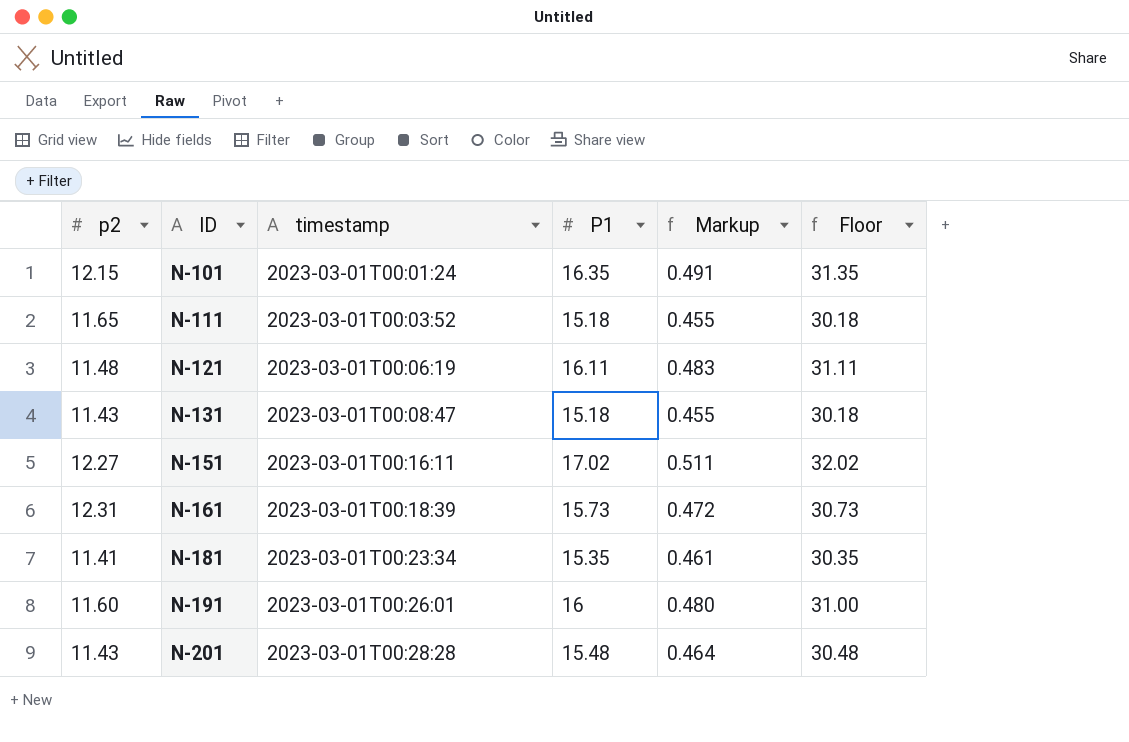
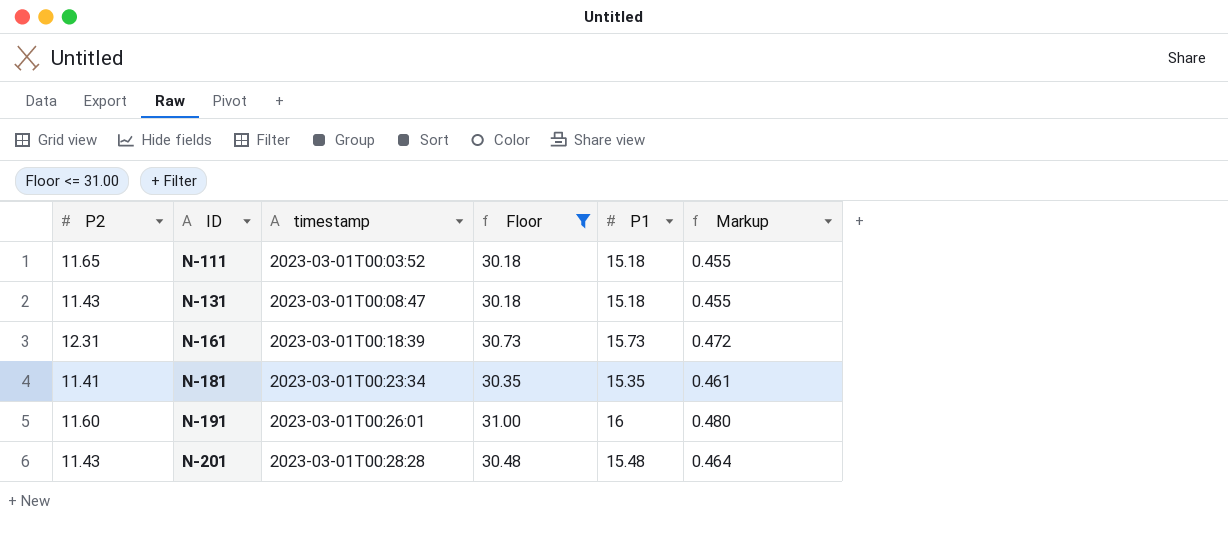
filter: none -> Floor <= 31.00
column name: p2 -> P2
column Floor | position: 6 -> 4

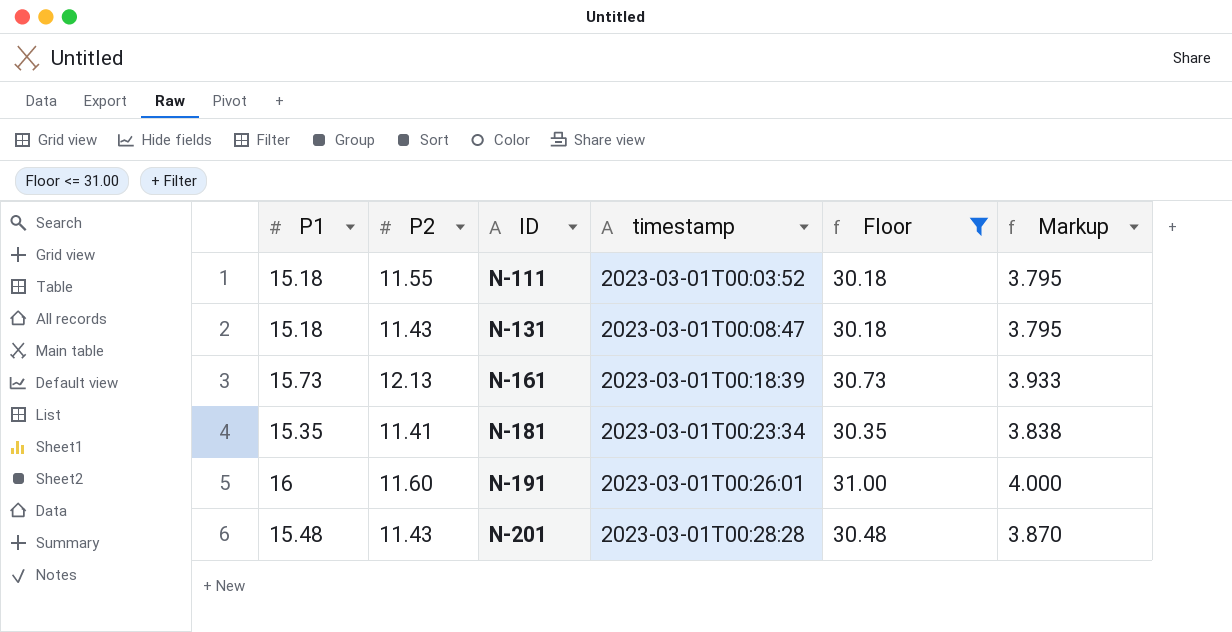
column P1 | position: 5 -> 1
column Markup | formula: [P1] * 0.03 -> [P1] * 0.25
N-111 | P2: 11.65 -> 11.55
N-161 | P2: 12.31 -> 12.13

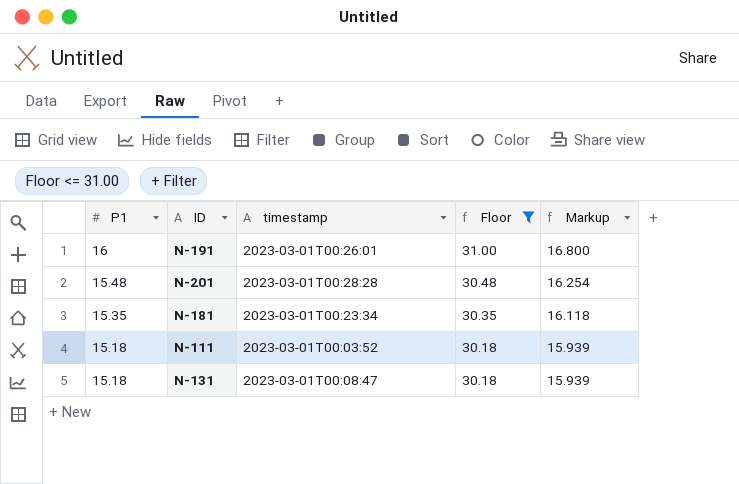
row order: ID ascending -> P1 descending
column P2 | position: 2 -> none
column Markup | formula: [P1] * 0.25 -> [P1] * 1.05
row N-161: 15.73 | 12.13 | 2023-03-01T00:18:39 | 30.73 | 3.933 -> none

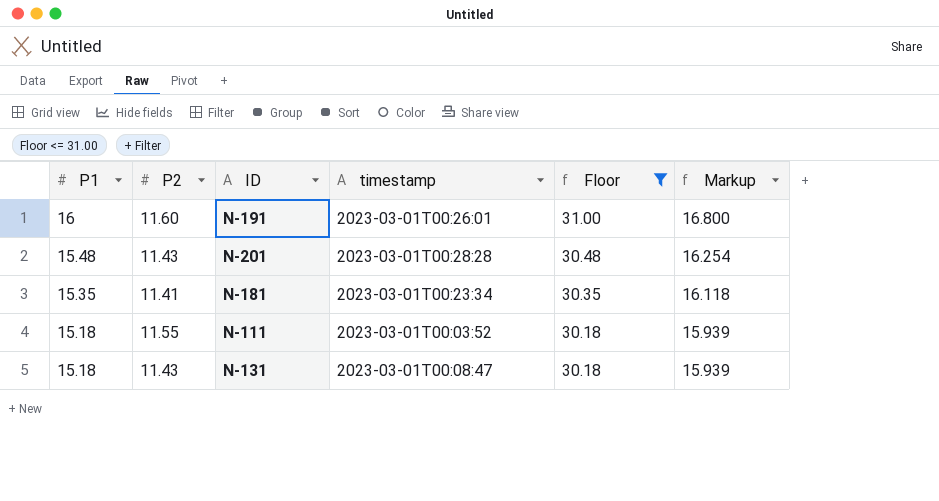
column P2 | position: none -> 2

